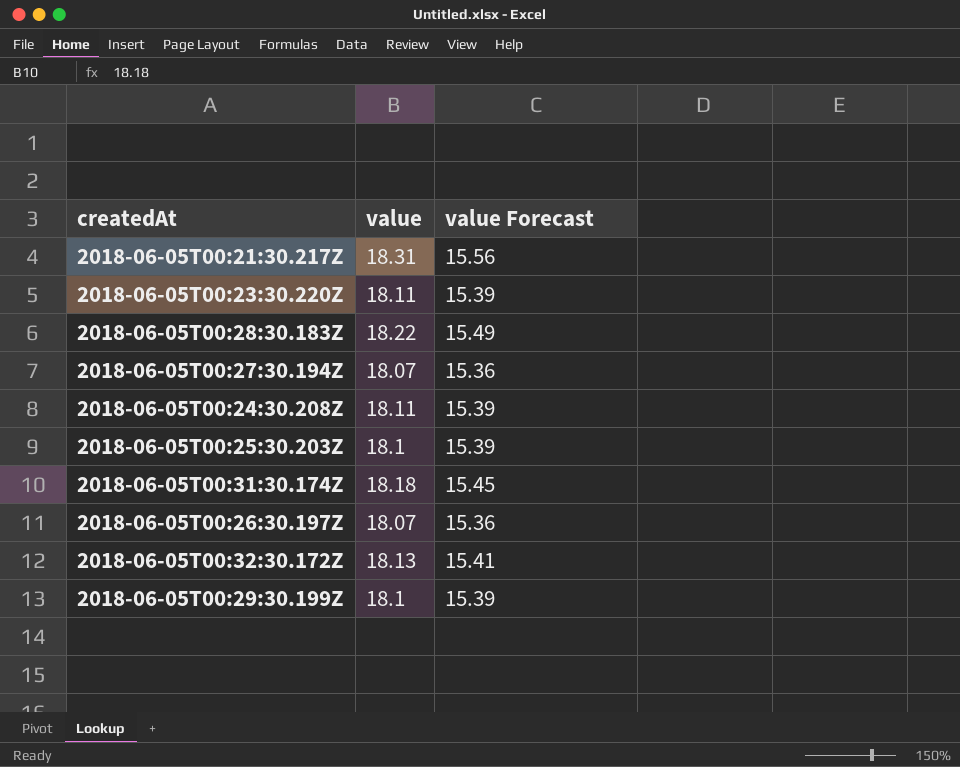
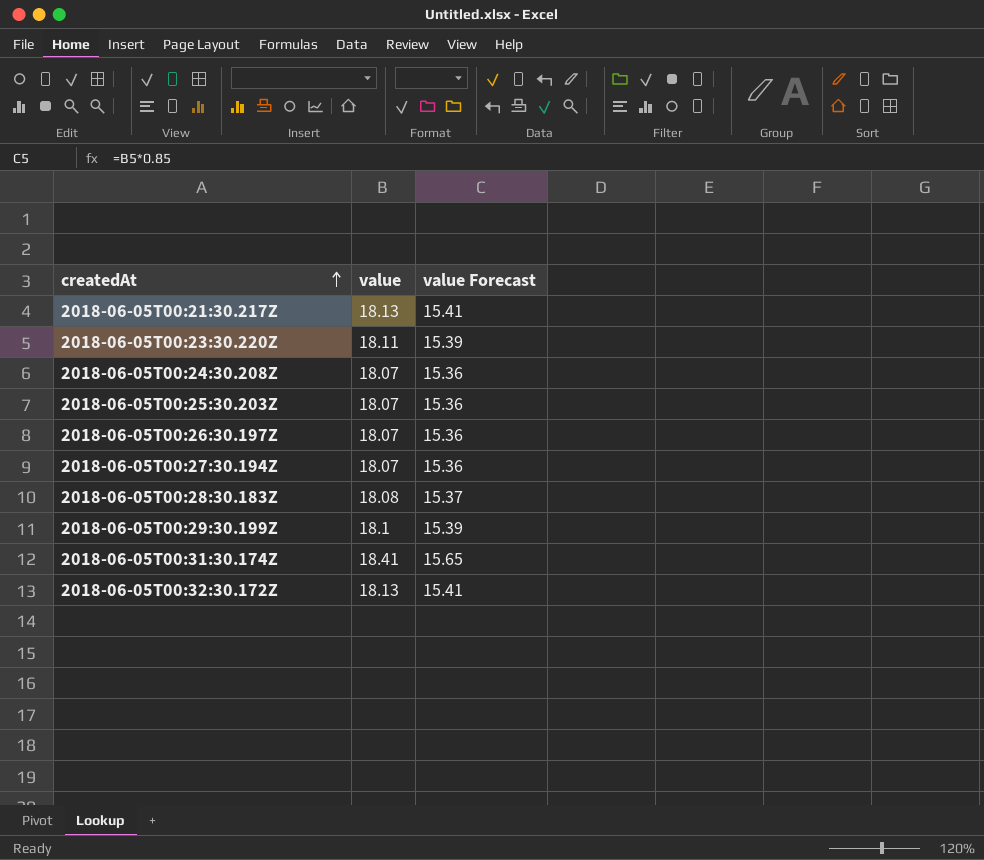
row order: none -> createdAt ascending
2018-06-05T00:21:30.217Z | value: 18.31 -> 18.13
2018-06-05T00:21:30.217Z | value Forecast: 15.56 -> 15.41
2018-06-05T00:24:30.208Z | value: 18.11 -> 18.07
2018-06-05T00:24:30.208Z | value Forecast: 15.39 -> 15.36
2018-06-05T00:25:30.203Z | value: 18.1 -> 18.07
2018-06-05T00:25:30.203Z | value Forecast: 15.39 -> 15.36
2018-06-05T00:28:30.183Z | value: 18.22 -> 18.08
2018-06-05T00:28:30.183Z | value Forecast: 15.49 -> 15.37
2018-06-05T00:31:30.174Z | value: 18.18 -> 18.41
2018-06-05T00:31:30.174Z | value Forecast: 15.45 -> 15.65

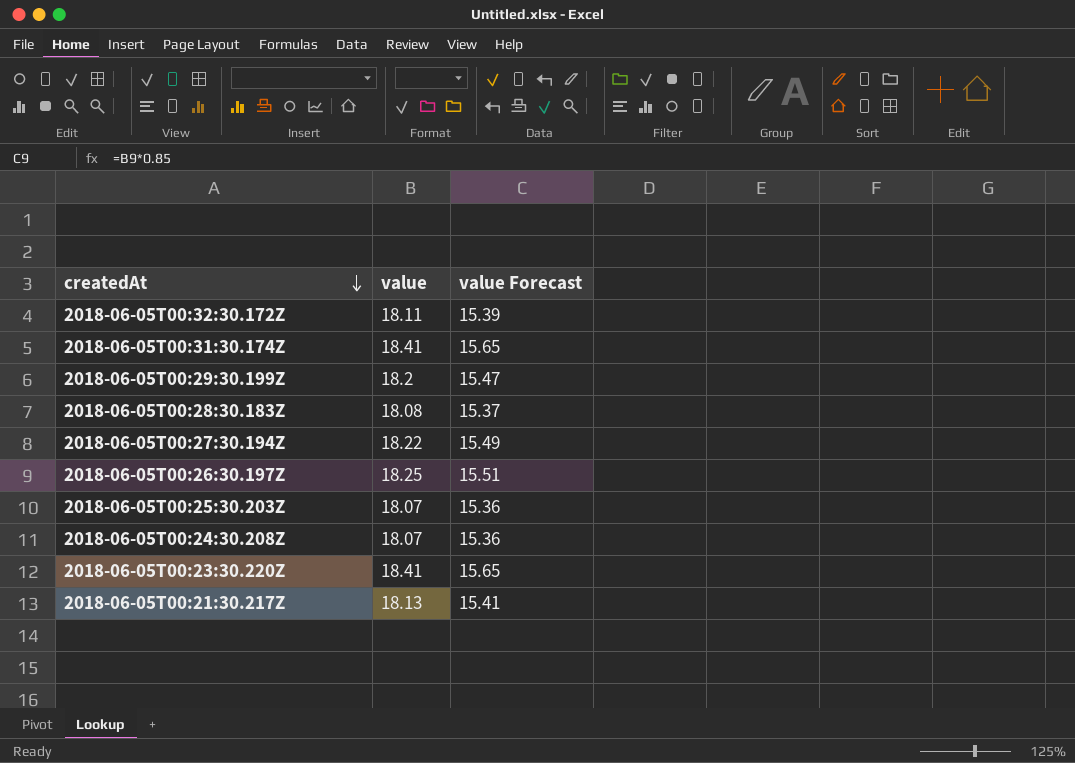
row order: createdAt ascending -> createdAt descending
2018-06-05T00:32:30.172Z | value: 18.13 -> 18.11
2018-06-05T00:32:30.172Z | value Forecast: 15.41 -> 15.39
2018-06-05T00:29:30.199Z | value: 18.1 -> 18.2
2018-06-05T00:29:30.199Z | value Forecast: 15.39 -> 15.47
2018-06-05T00:27:30.194Z | value: 18.07 -> 18.22
2018-06-05T00:27:30.194Z | value Forecast: 15.36 -> 15.49
2018-06-05T00:26:30.197Z | value: 18.07 -> 18.25
2018-06-05T00:26:30.197Z | value Forecast: 15.36 -> 15.51
2018-06-05T00:23:30.220Z | value: 18.11 -> 18.41
2018-06-05T00:23:30.220Z | value Forecast: 15.39 -> 15.65

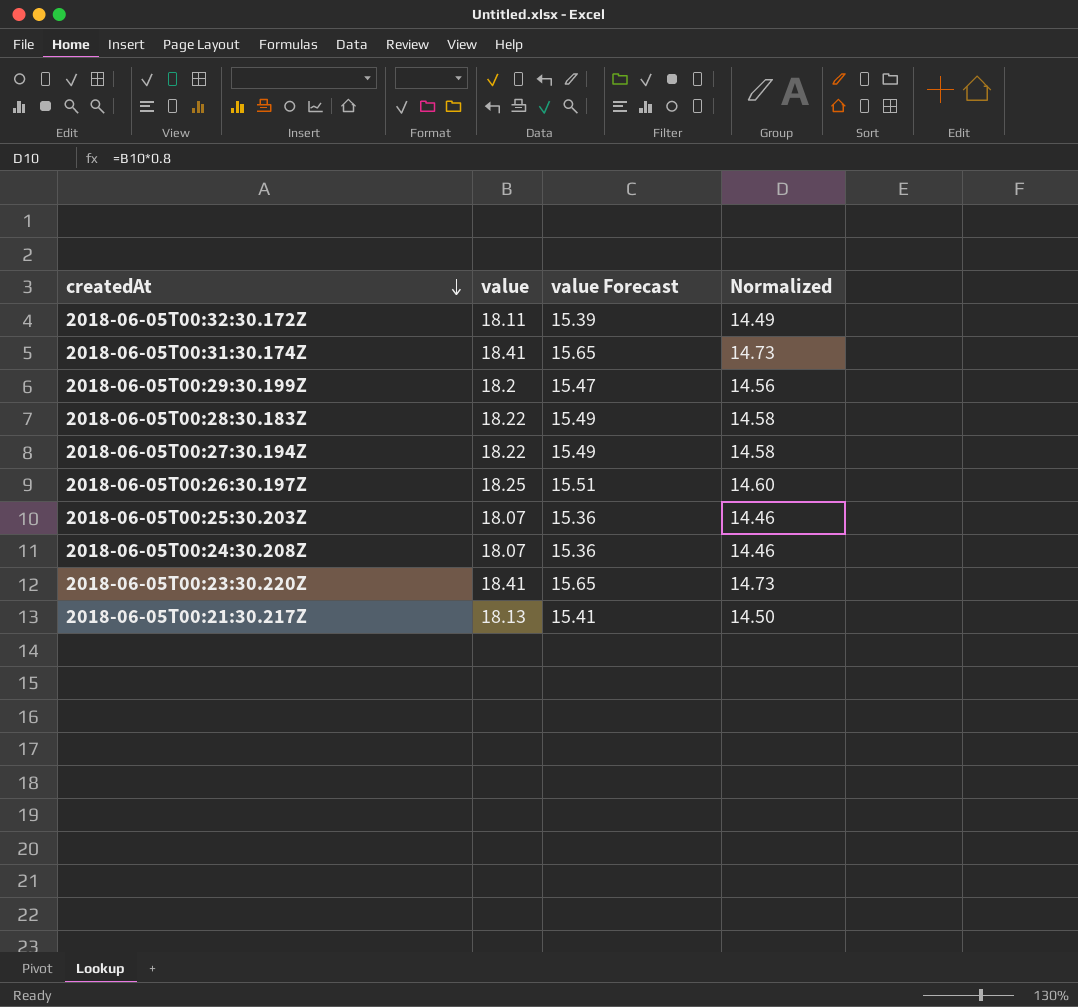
column Normalized | formula: none -> [value] * 0.8
2018-06-05T00:28:30.183Z | value: 18.08 -> 18.22
2018-06-05T00:28:30.183Z | value Forecast: 15.37 -> 15.49

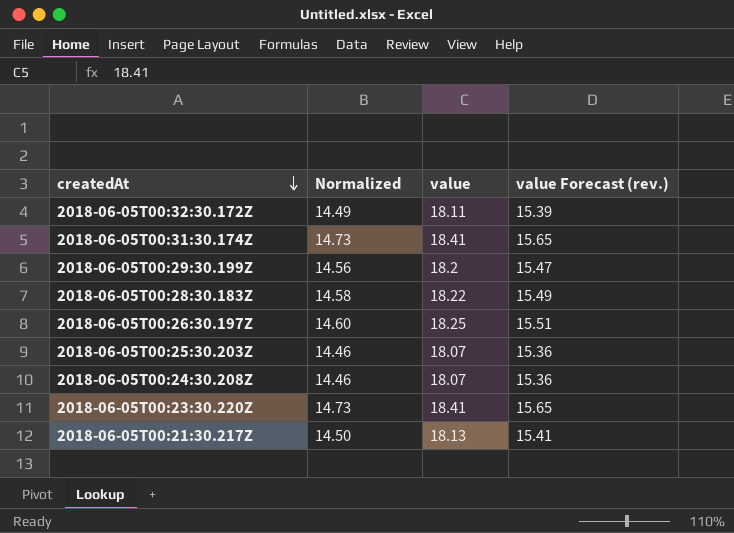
column Normalized | position: 4 -> 2
column name: value Forecast -> value Forecast (rev.)
row 2018-06-05T00:27:30.194Z: 18.22 | 15.49 | 14.58 -> none

